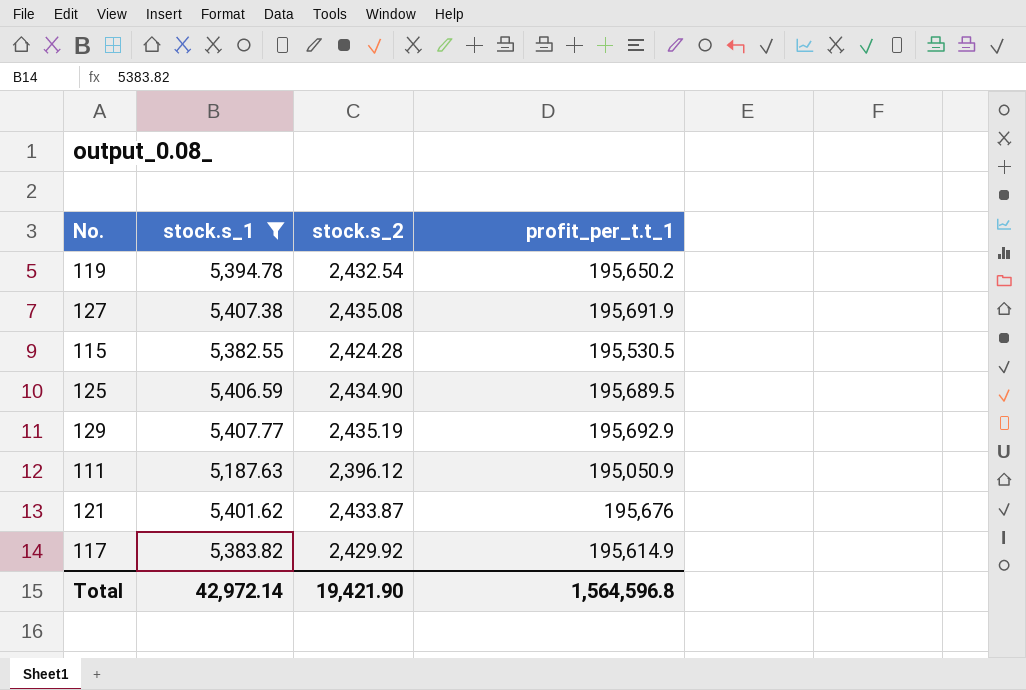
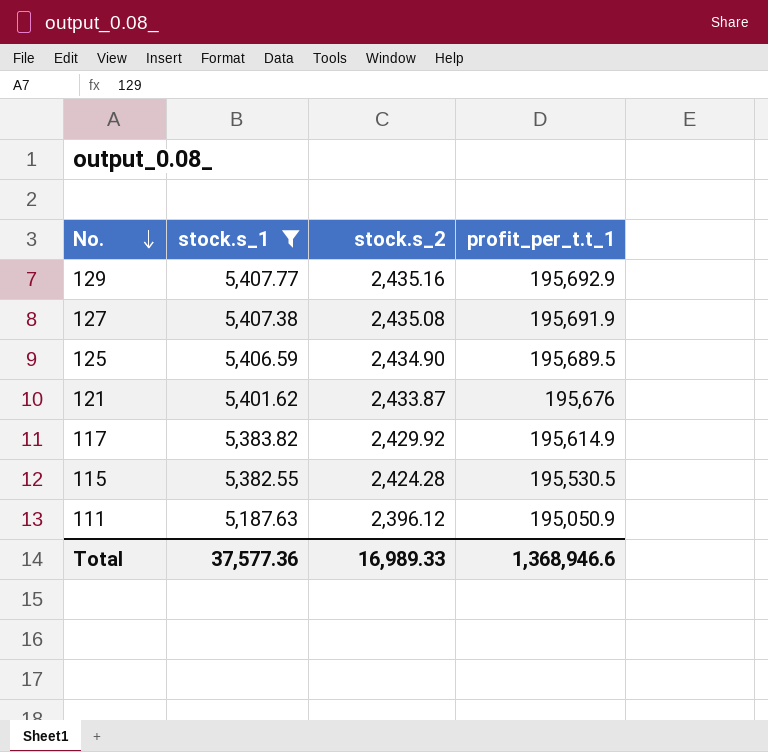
row order: none -> No. descending
row 119: 5,394.78 | 2,432.54 | 195,650.2 -> none
129 | stock.s_2: 2,435.19 -> 2,435.16
Total | stock.s_1: 42,972.14 -> 37,577.36
Total | stock.s_2: 19,421.90 -> 16,989.33
Total | profit_per_t.t_1: 1,564,596.8 -> 1,368,946.6

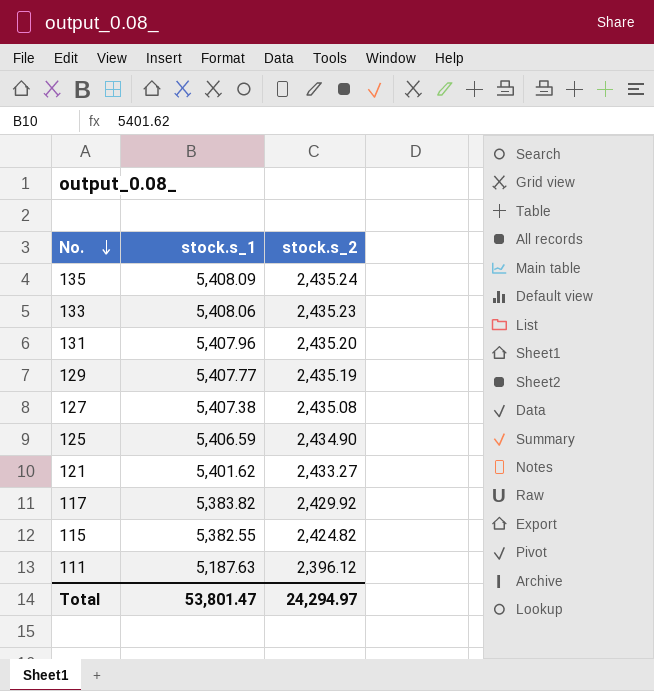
filter: stock.s_1 <= 5,407.77 -> none
column profit_per_t.t_1 | position: 4 -> none
129 | stock.s_2: 2,435.16 -> 2,435.19
121 | stock.s_2: 2,433.87 -> 2,433.27
115 | stock.s_2: 2,424.28 -> 2,424.82
Total | stock.s_1: 37,577.36 -> 53,801.47
Total | stock.s_2: 16,989.33 -> 24,294.97

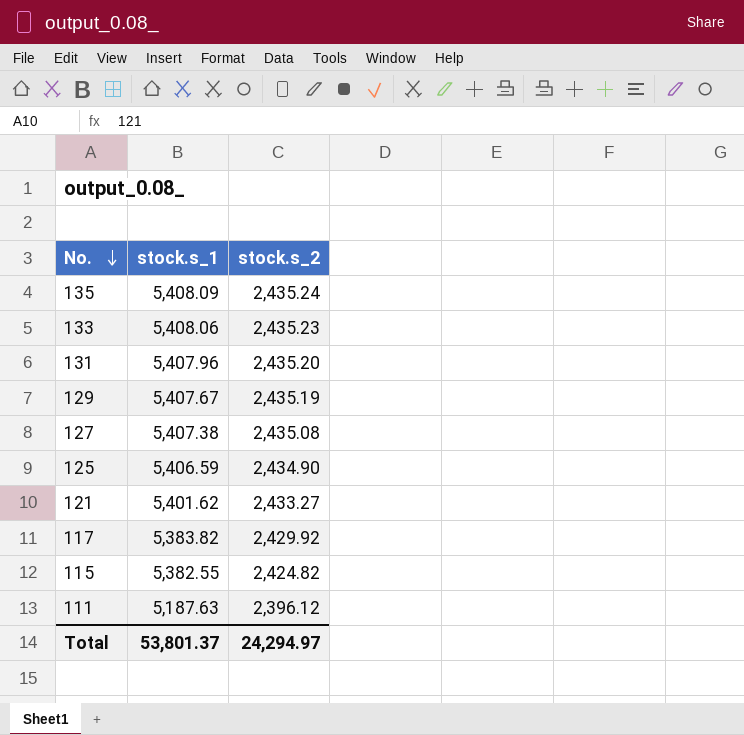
129 | stock.s_1: 5,407.77 -> 5,407.67
Total | stock.s_1: 53,801.47 -> 53,801.37

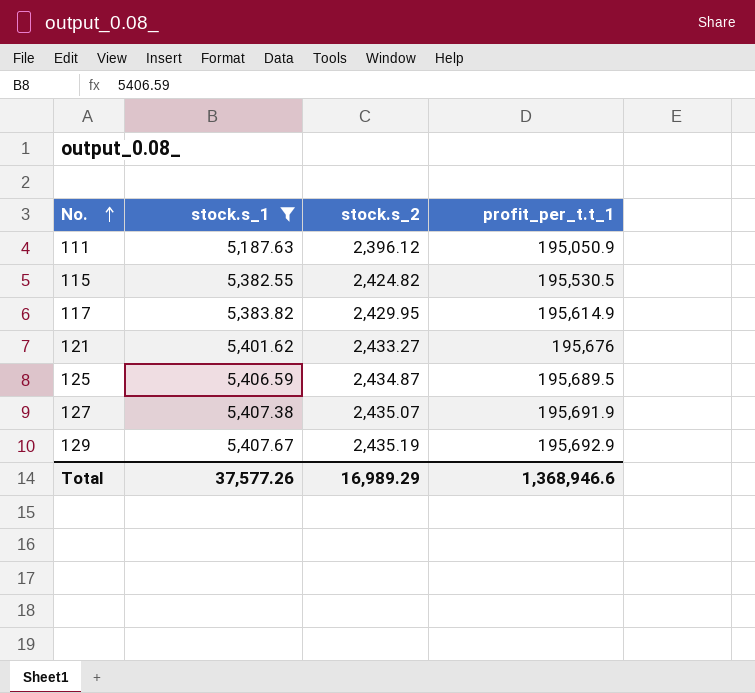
filter: none -> stock.s_1 <= 5,407.67
row order: No. descending -> No. ascending
column profit_per_t.t_1 | position: none -> 4
117 | stock.s_2: 2,429.92 -> 2,429.95
125 | stock.s_2: 2,434.90 -> 2,434.87
127 | stock.s_2: 2,435.08 -> 2,435.07
Total | stock.s_1: 53,801.37 -> 37,577.26
Total | stock.s_2: 24,294.97 -> 16,989.29

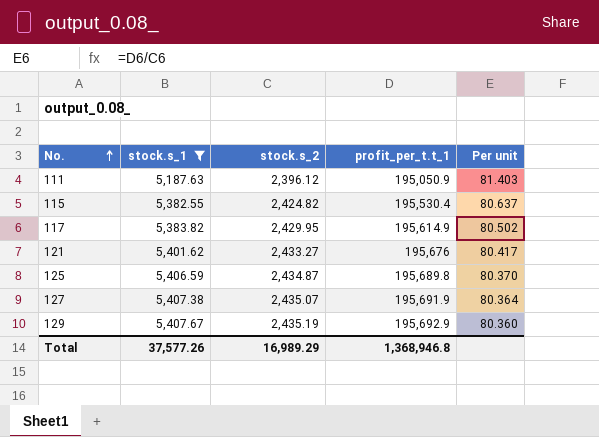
column Per unit | formula: none -> [profit_per_t.t_1] / [stock.s_2]
115 | profit_per_t.t_1: 195,530.5 -> 195,530.4
125 | profit_per_t.t_1: 195,689.5 -> 195,689.8
Total | profit_per_t.t_1: 1,368,946.6 -> 1,368,946.8

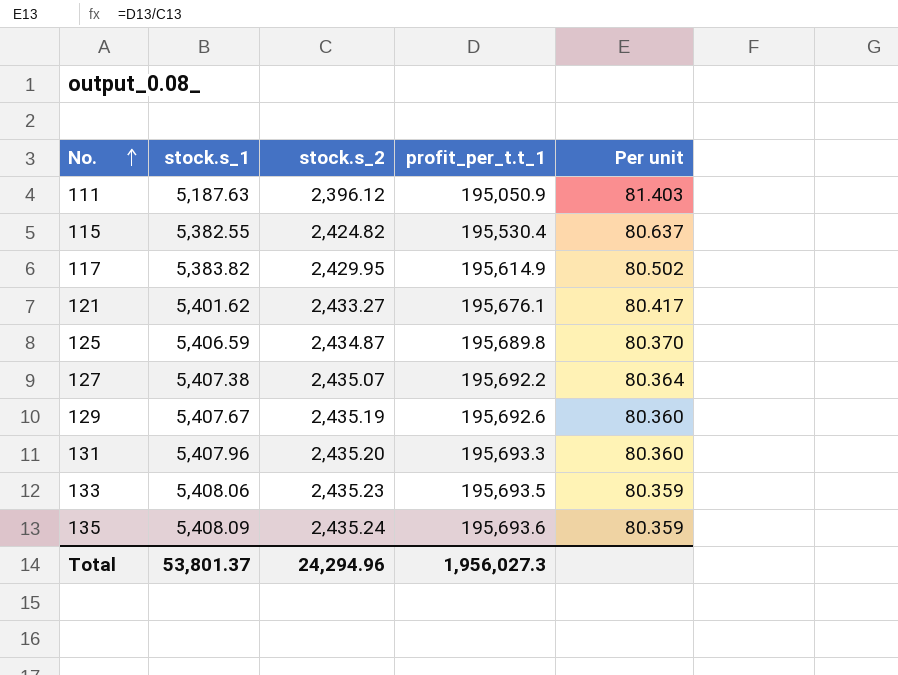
filter: stock.s_1 <= 5,407.67 -> none
121 | profit_per_t.t_1: 195,676 -> 195,676.1
127 | profit_per_t.t_1: 195,691.9 -> 195,692.2
129 | profit_per_t.t_1: 195,692.9 -> 195,692.6
Total | stock.s_1: 37,577.26 -> 53,801.37
Total | stock.s_2: 16,989.29 -> 24,294.96
Total | profit_per_t.t_1: 1,368,946.8 -> 1,956,027.3

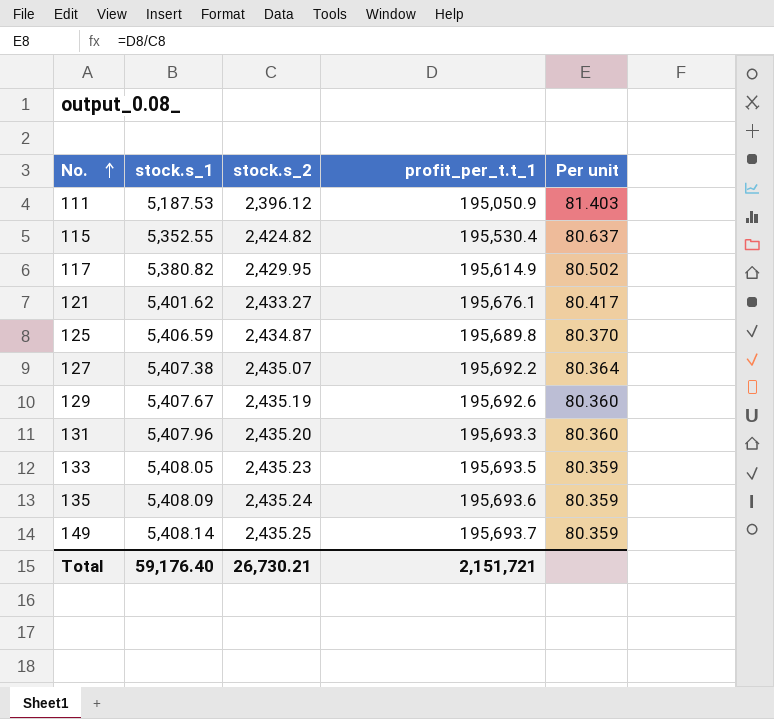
111 | stock.s_1: 5,187.63 -> 5,187.53
115 | stock.s_1: 5,382.55 -> 5,352.55
117 | stock.s_1: 5,383.82 -> 5,380.82
133 | stock.s_1: 5,408.06 -> 5,408.05
row 149: none -> 5,408.14 | 2,435.25 | 195,693.7 | 80.359
Total | stock.s_1: 53,801.37 -> 59,176.40
Total | stock.s_2: 24,294.96 -> 26,730.21
Total | profit_per_t.t_1: 1,956,027.3 -> 2,151,721

